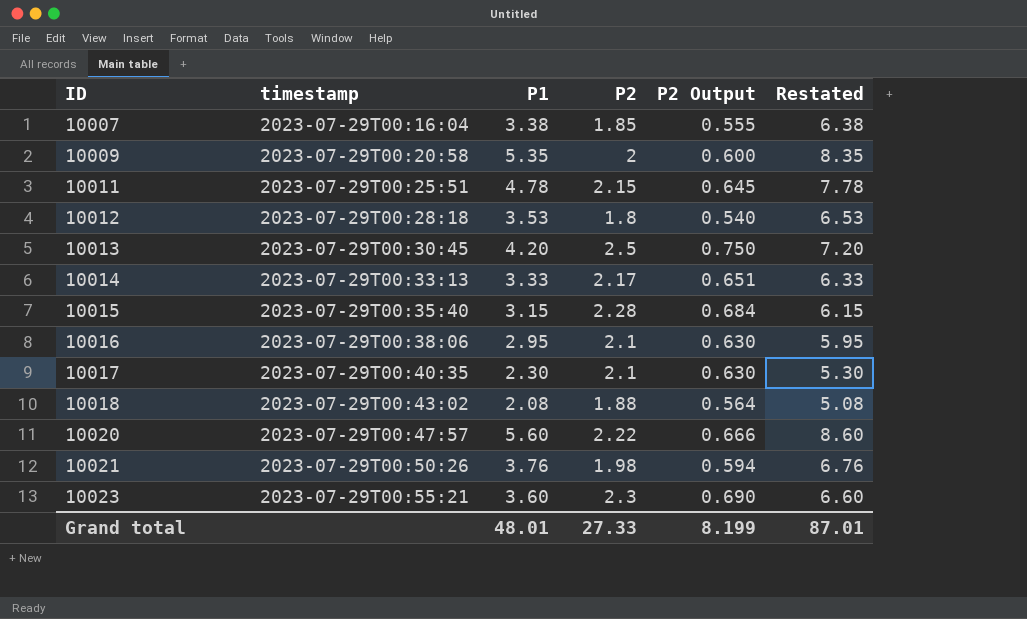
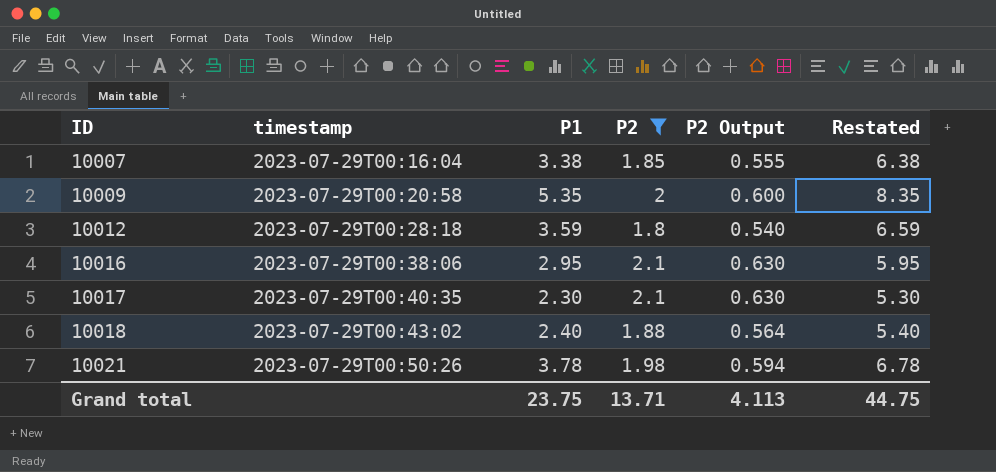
filter: none -> P2 <= 2.1
10012 | P1: 3.53 -> 3.59
10012 | Restated: 6.53 -> 6.59
10018 | P1: 2.08 -> 2.40
10018 | Restated: 5.08 -> 5.40
10021 | P1: 3.76 -> 3.78
10021 | Restated: 6.76 -> 6.78
Grand total | P1: 48.01 -> 23.75
Grand total | P2: 27.33 -> 13.71
Grand total | P2 Output: 8.199 -> 4.113
Grand total | Restated: 87.01 -> 44.75

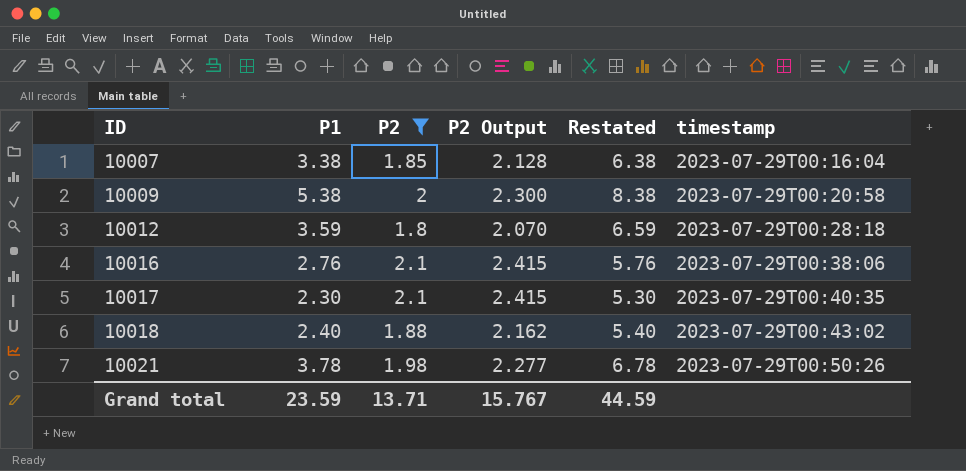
column P2 Output | formula: [P2] * 0.3 -> [P2] * 1.15
column timestamp | position: 2 -> 6
10009 | P1: 5.35 -> 5.38
10009 | Restated: 8.35 -> 8.38
10016 | P1: 2.95 -> 2.76
10016 | Restated: 5.95 -> 5.76
Grand total | P1: 23.75 -> 23.59
Grand total | P2 Output: 4.113 -> 15.767
Grand total | Restated: 44.75 -> 44.59

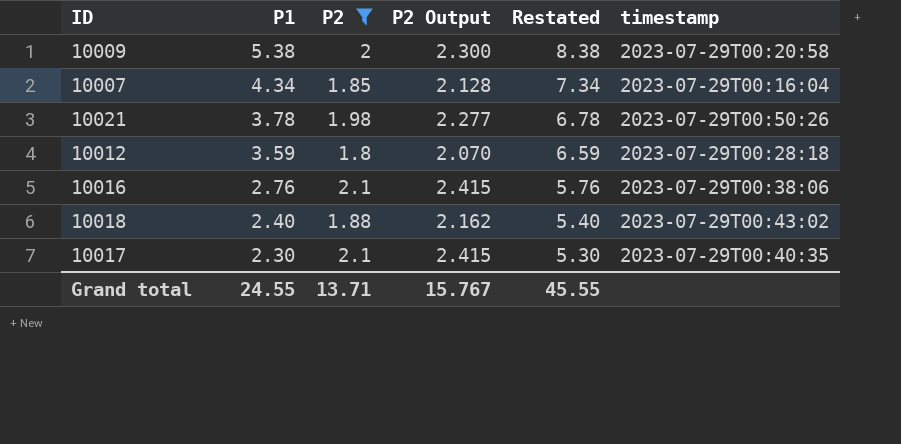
row order: ID ascending -> P1 descending
10007 | P1: 3.38 -> 4.34
10007 | Restated: 6.38 -> 7.34
Grand total | P1: 23.59 -> 24.55
Grand total | Restated: 44.59 -> 45.55

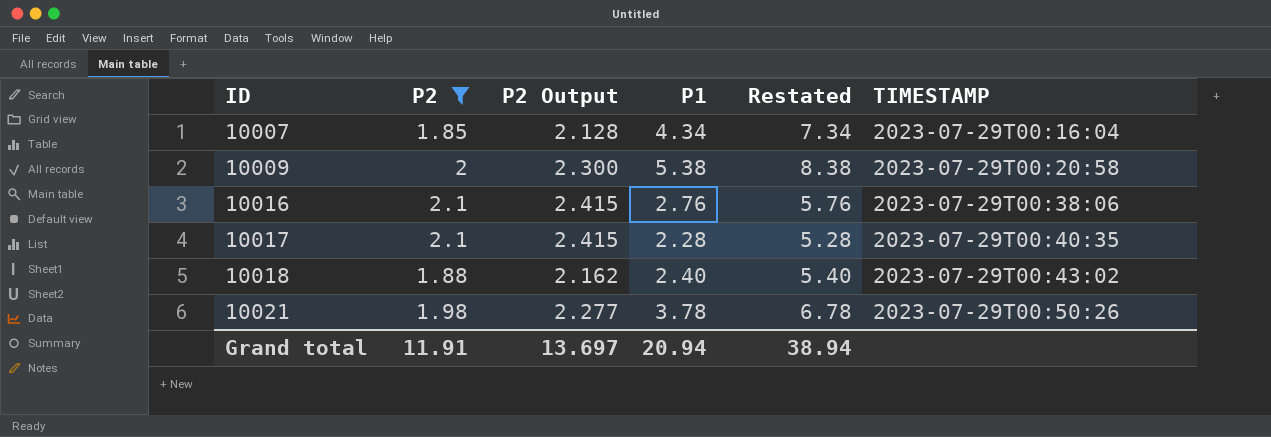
row order: P1 descending -> ID ascending
column P1 | position: 2 -> 4
column name: timestamp -> TIMESTAMP
row 10012: 3.59 | 1.8 | 2.070 | 6.59 | 2023-07-29T00:28:18 -> none
10017 | P1: 2.30 -> 2.28
10017 | Restated: 5.30 -> 5.28
Grand total | P2: 13.71 -> 11.91
Grand total | P2 Output: 15.767 -> 13.697
Grand total | P1: 24.55 -> 20.94
Grand total | Restated: 45.55 -> 38.94

